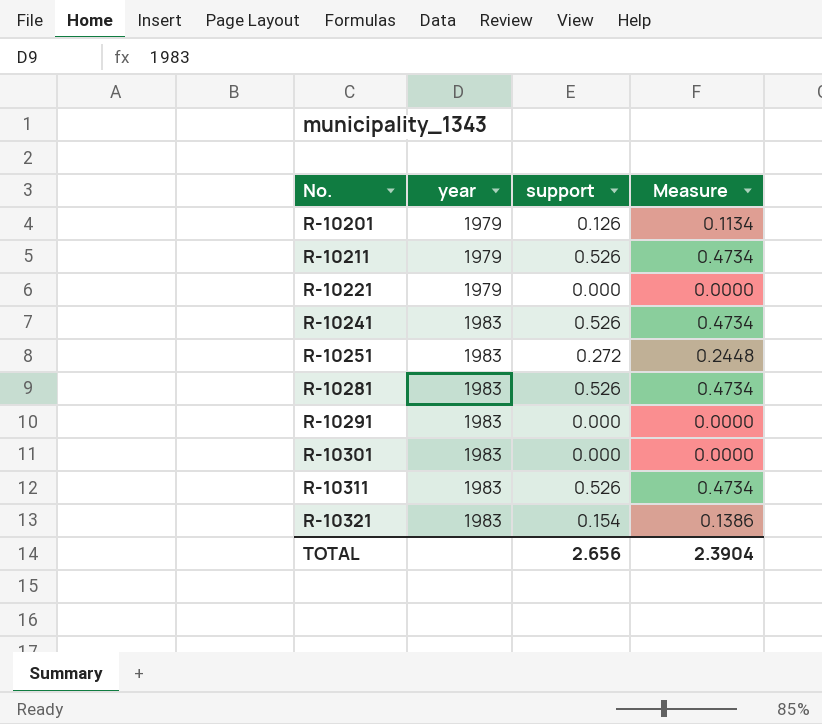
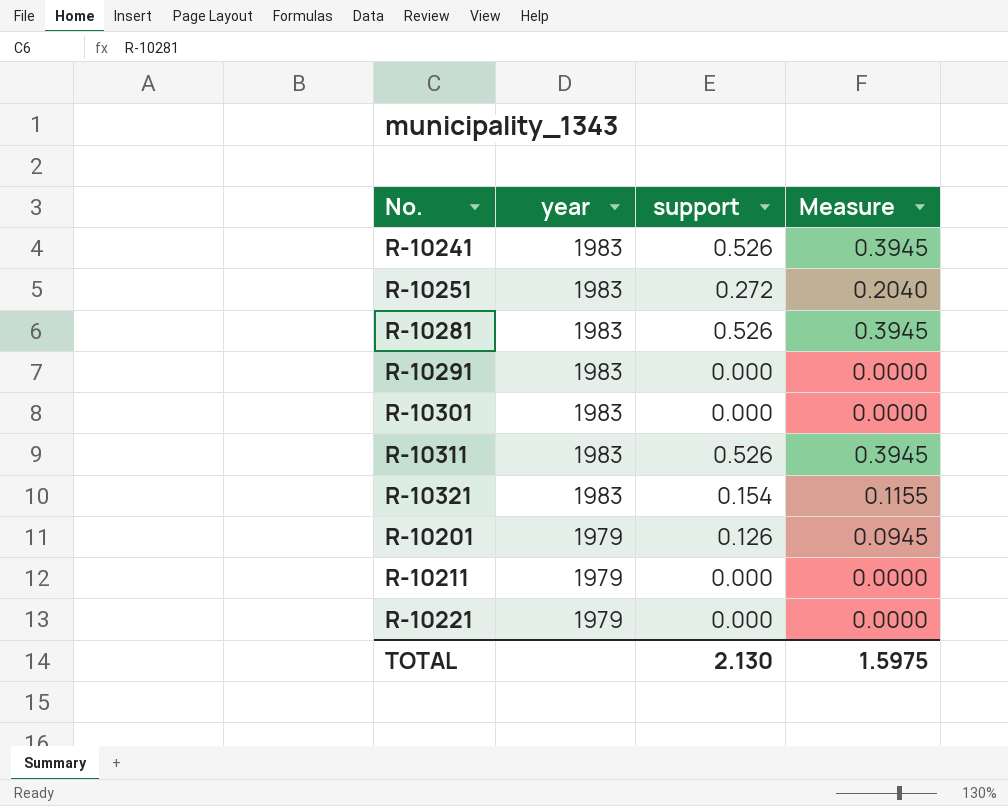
row order: No. ascending -> year descending
column Measure | formula: [support] * 0.9 -> [support] * 0.75
R-10211 | support: 0.526 -> 0.000
TOTAL | support: 2.656 -> 2.130
TOTAL | Measure: 2.3904 -> 1.5975

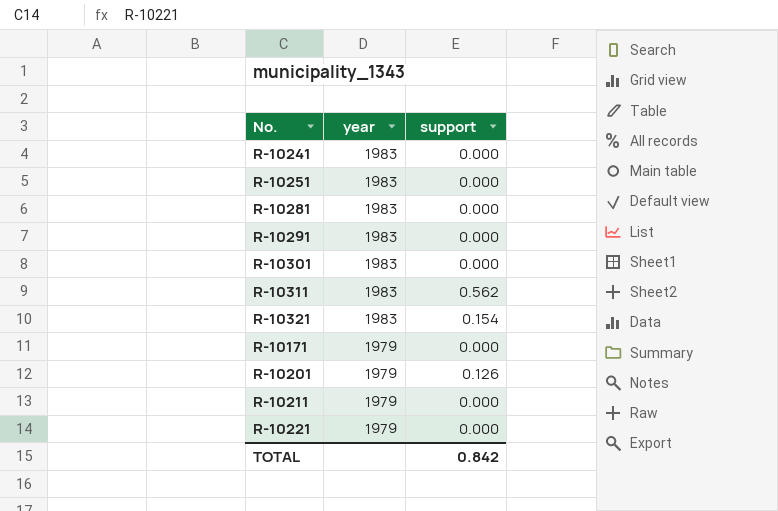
column Measure | formula: [support] * 0.75 -> none
R-10241 | support: 0.526 -> 0.000
R-10251 | support: 0.272 -> 0.000
R-10281 | support: 0.526 -> 0.000
R-10311 | support: 0.526 -> 0.562
row R-10171: none -> 1979 | 0.000
TOTAL | support: 2.130 -> 0.842

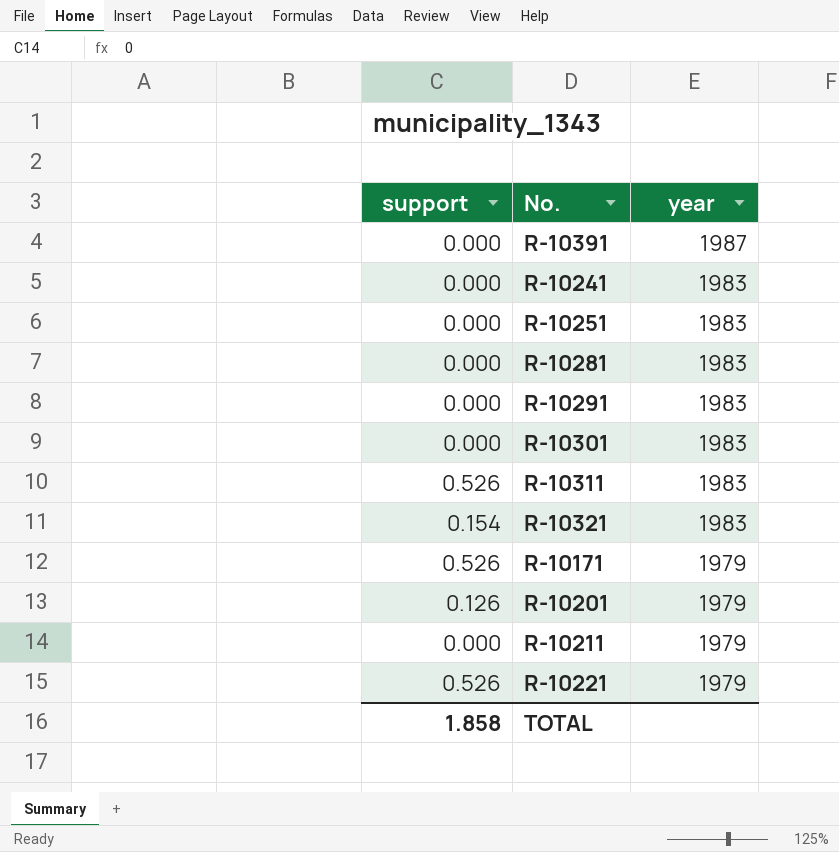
column support | position: 3 -> 1
row R-10391: none -> 0.000 | 1987
R-10311 | support: 0.562 -> 0.526
R-10171 | support: 0.000 -> 0.526
R-10221 | support: 0.000 -> 0.526
TOTAL | support: 0.842 -> 1.858

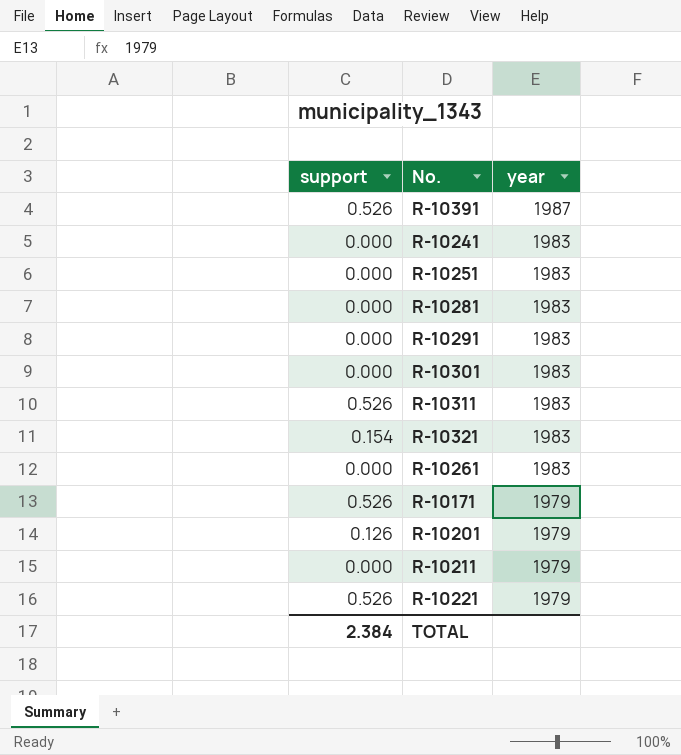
R-10391 | support: 0.000 -> 0.526
row R-10261: none -> 0.000 | 1983
TOTAL | support: 1.858 -> 2.384

